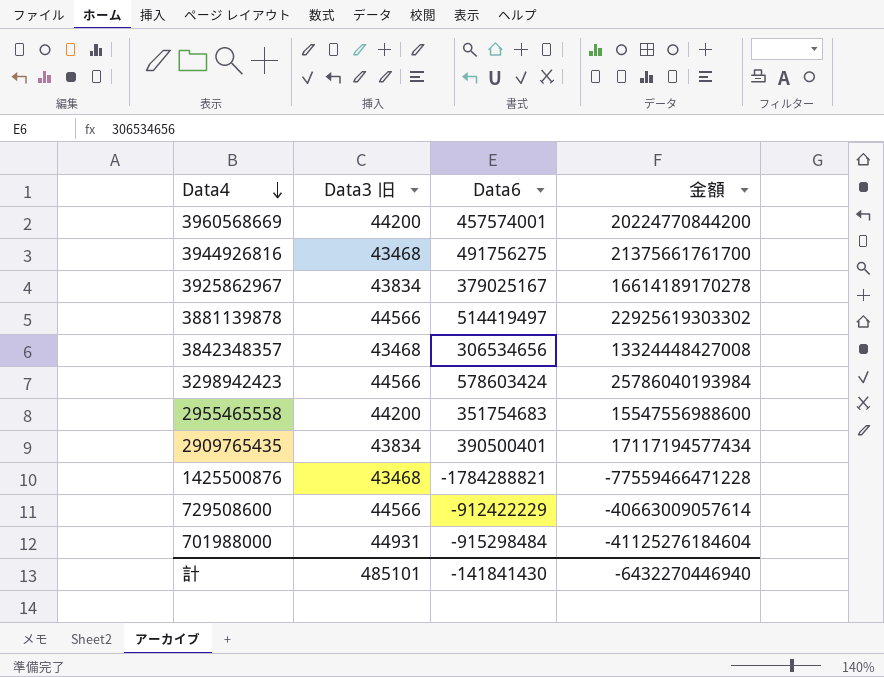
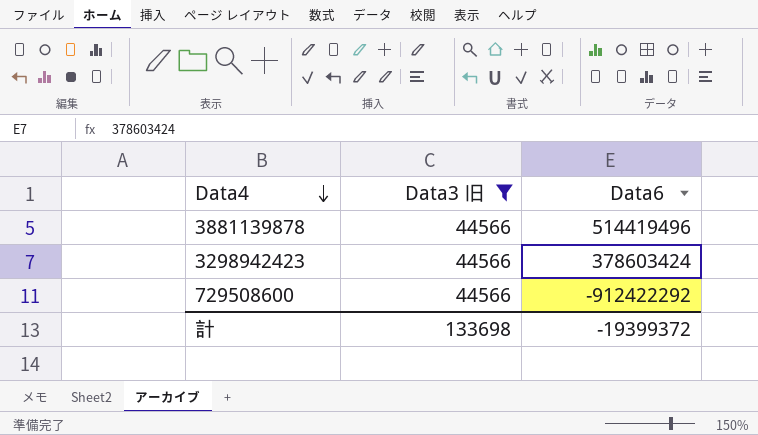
filter: none -> Data3 旧 = 44566
column 金額 | formula: [Data3 旧] * [Data6] -> none
3881139878 | Data6: 514419497 -> 514419496
3298942423 | Data6: 578603424 -> 378603424
729508600 | Data6: -912422229 -> -912422292
計 | Data3 旧: 485101 -> 133698
計 | Data6: -141841430 -> -19399372

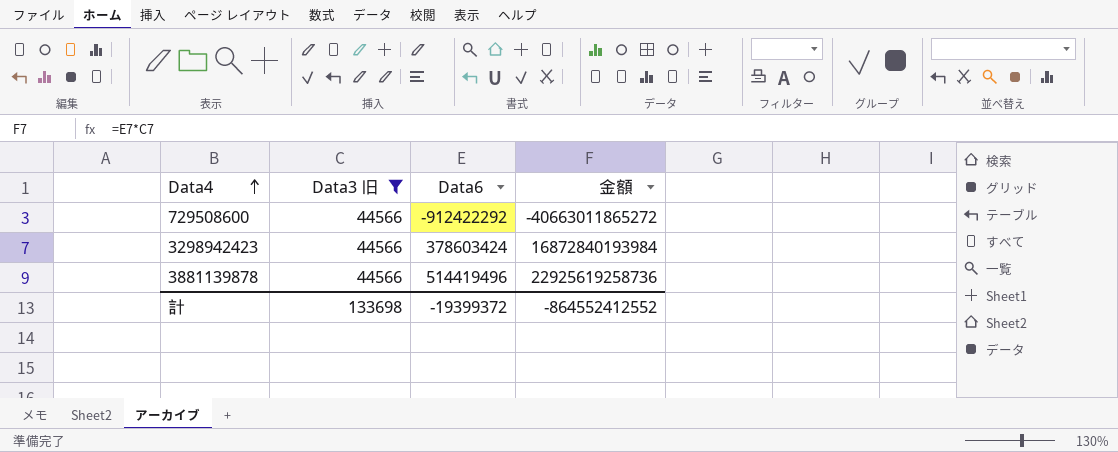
row order: Data4 descending -> Data4 ascending
column 金額 | formula: none -> [Data3 旧] * [Data6]

